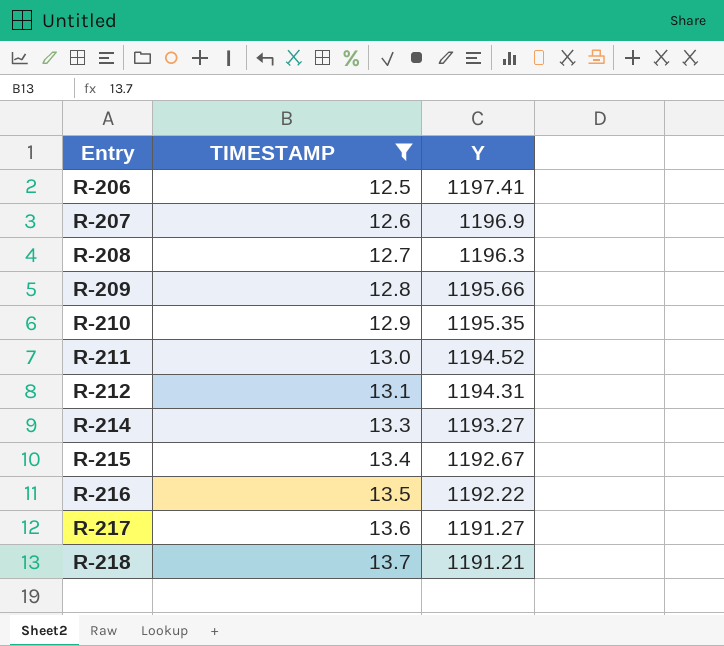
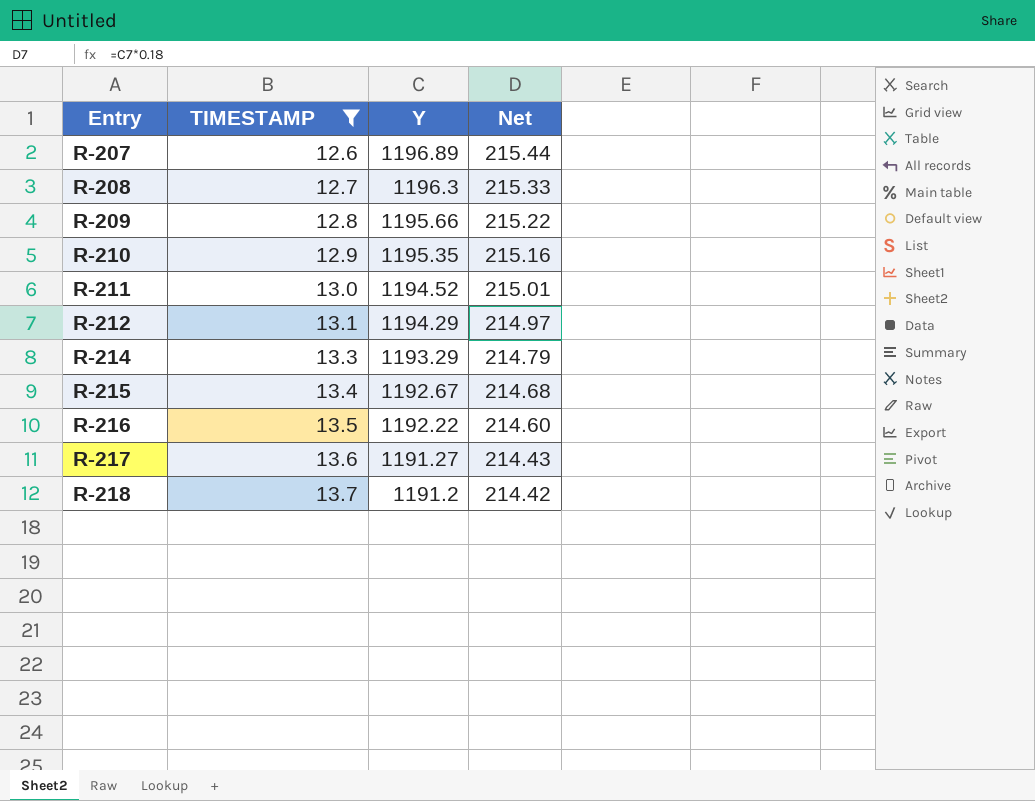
column Net | formula: none -> [Y] * 0.18
row R-206: 12.5 | 1197.41 -> none
R-207 | Y: 1196.9 -> 1196.89
R-212 | Y: 1194.31 -> 1194.29
R-214 | Y: 1193.27 -> 1193.29
R-218 | Y: 1191.21 -> 1191.2

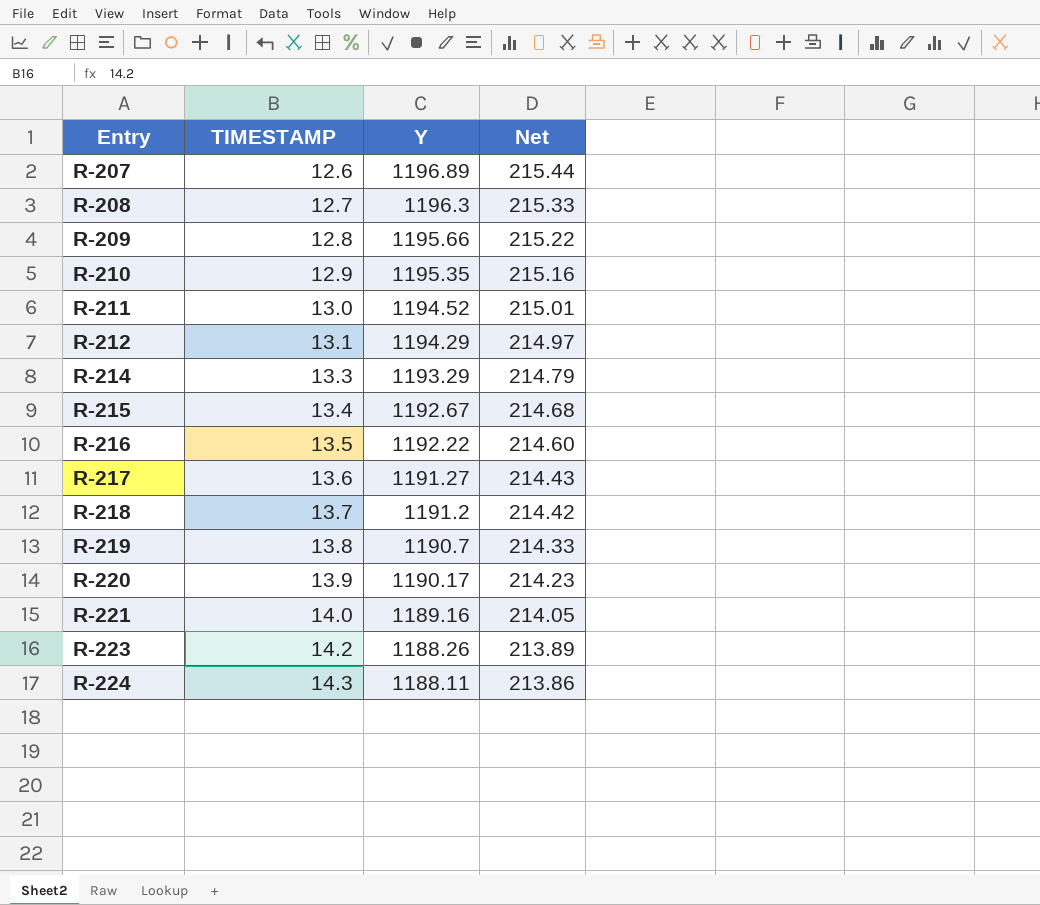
filter: TIMESTAMP <= 13.7 -> none

